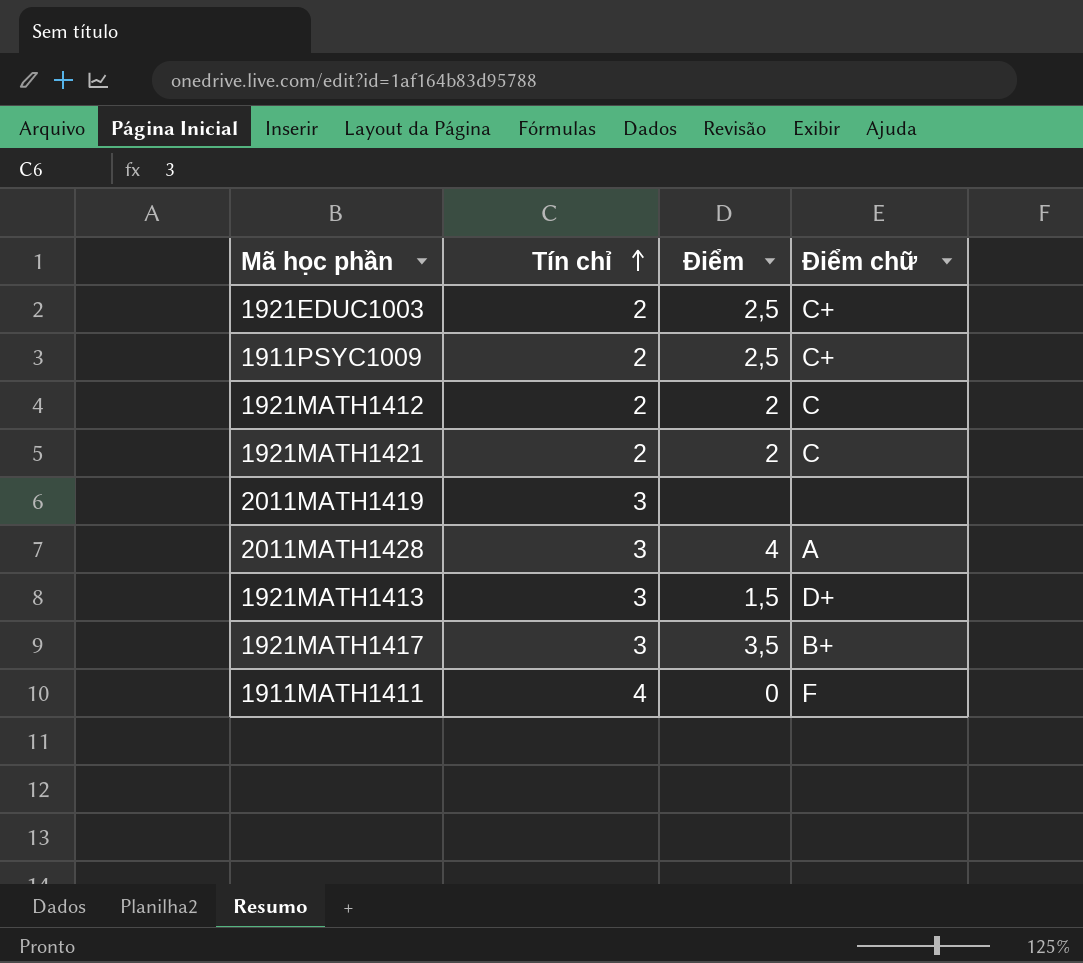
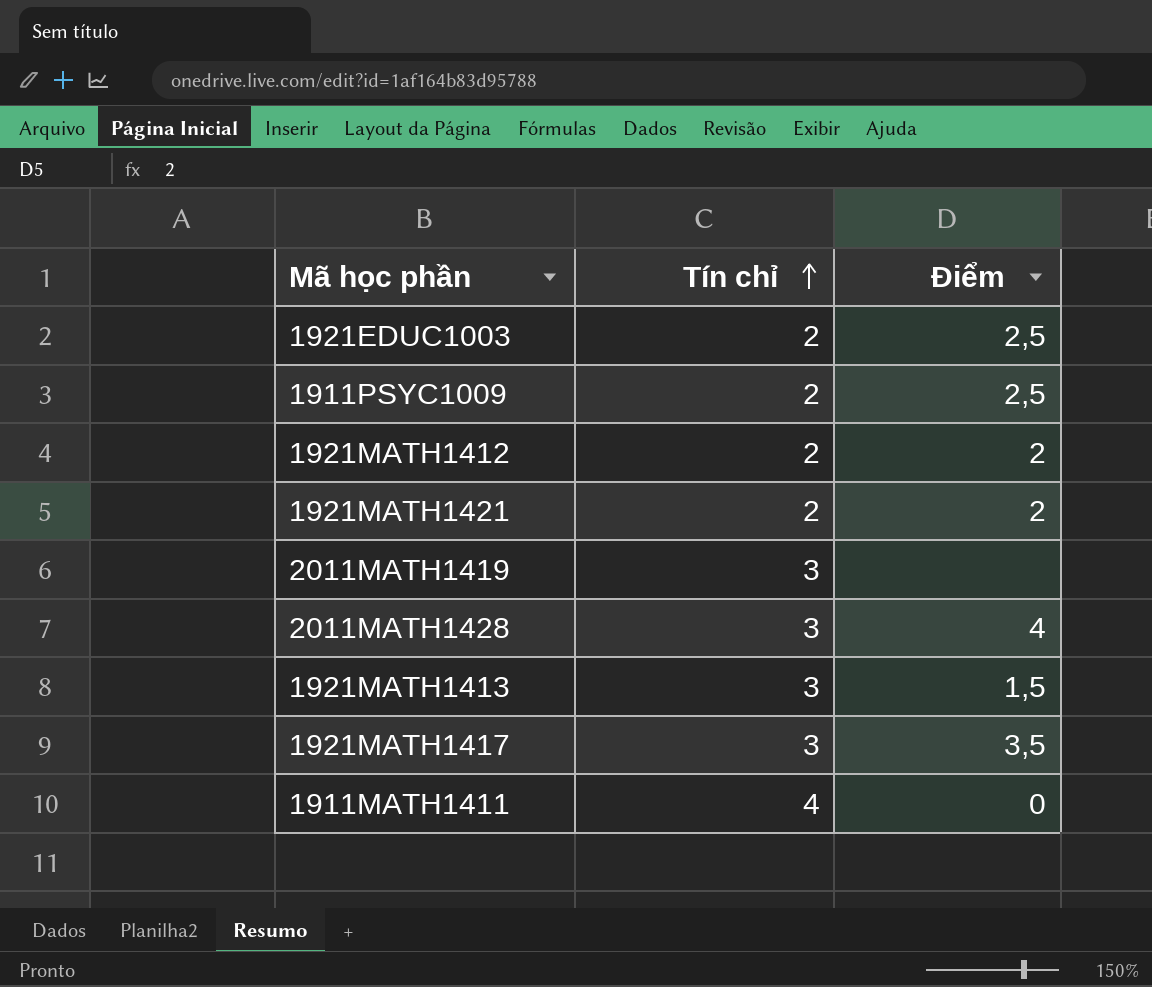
column Điểm chữ | position: 4 -> none

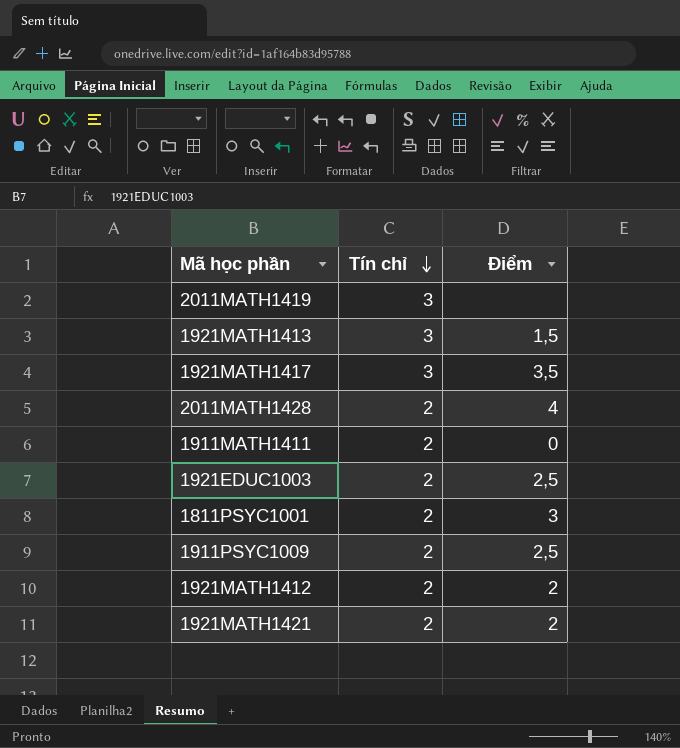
row order: Tín chỉ ascending -> Tín chỉ descending
2011MATH1428 | Tín chỉ: 3 -> 2
1911MATH1411 | Tín chỉ: 4 -> 2
row 1811PSYC1001: none -> 2 | 3

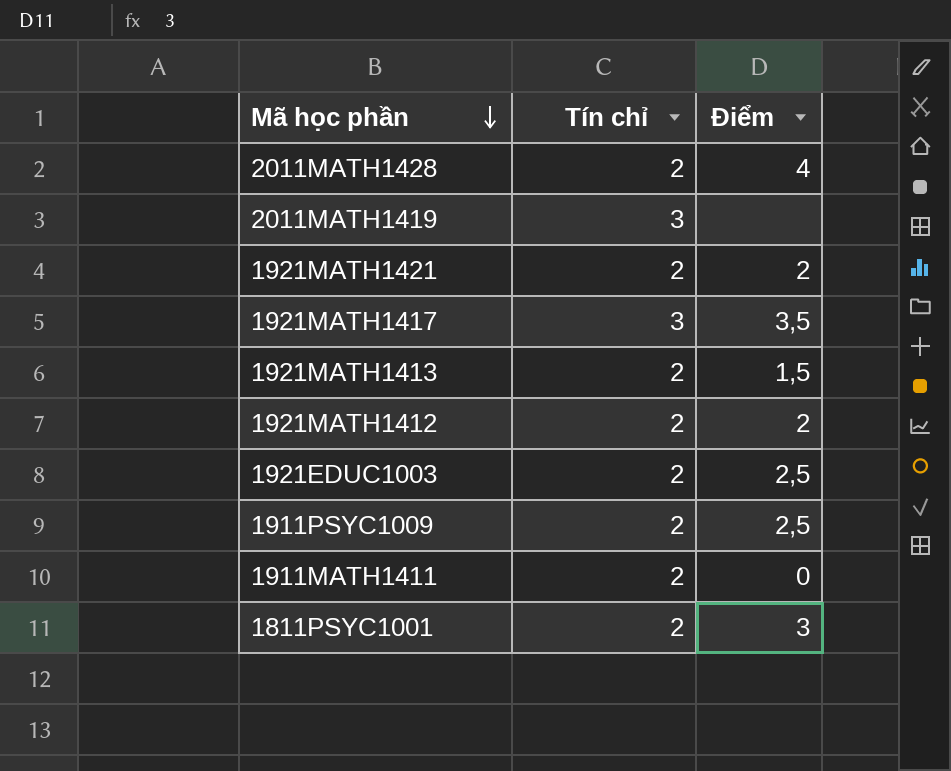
row order: Tín chỉ descending -> Mã học phần descending
1921MATH1413 | Tín chỉ: 3 -> 2

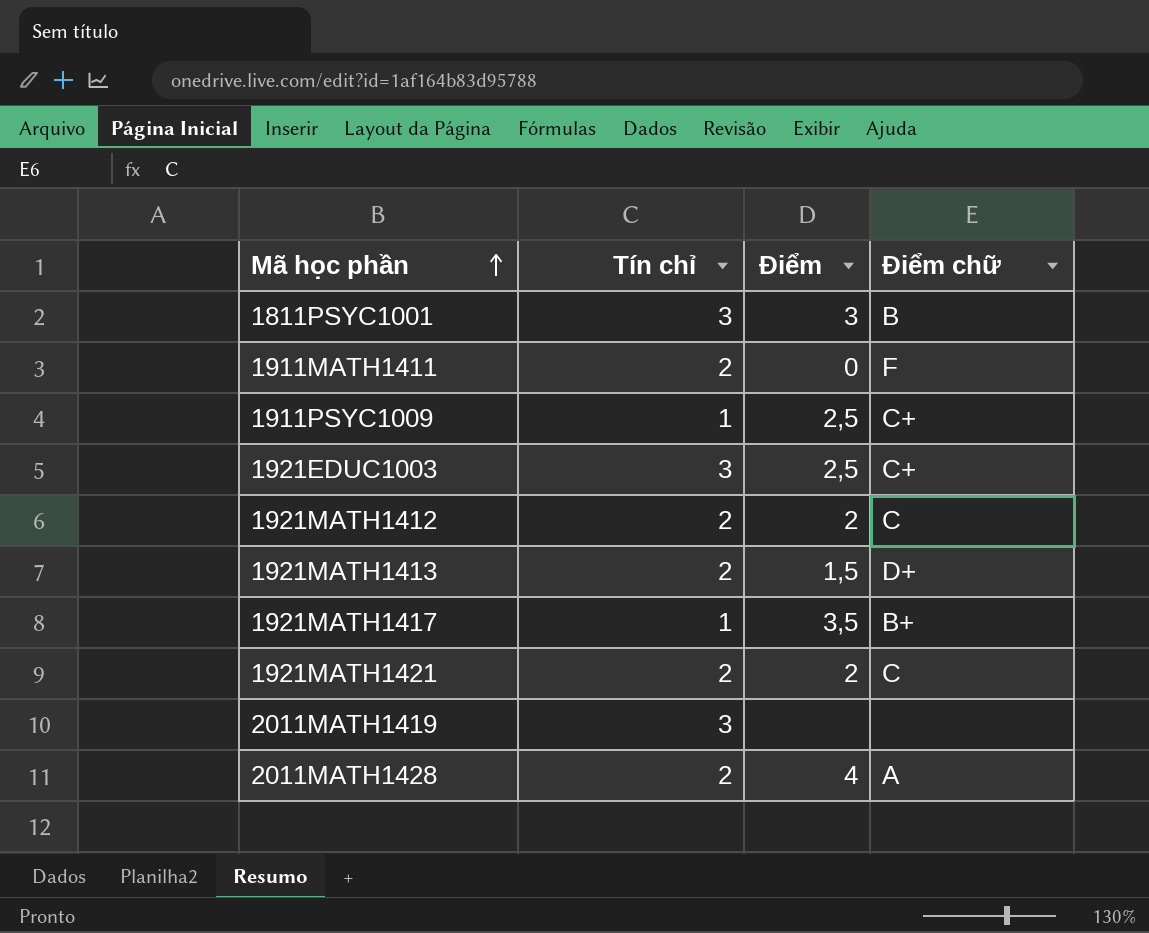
row order: Mã học phần descending -> Mã học phần ascending
column Điểm chữ | position: none -> 4
1811PSYC1001 | Tín chỉ: 2 -> 3
1911PSYC1009 | Tín chỉ: 2 -> 1
1921EDUC1003 | Tín chỉ: 2 -> 3
1921MATH1417 | Tín chỉ: 3 -> 1

